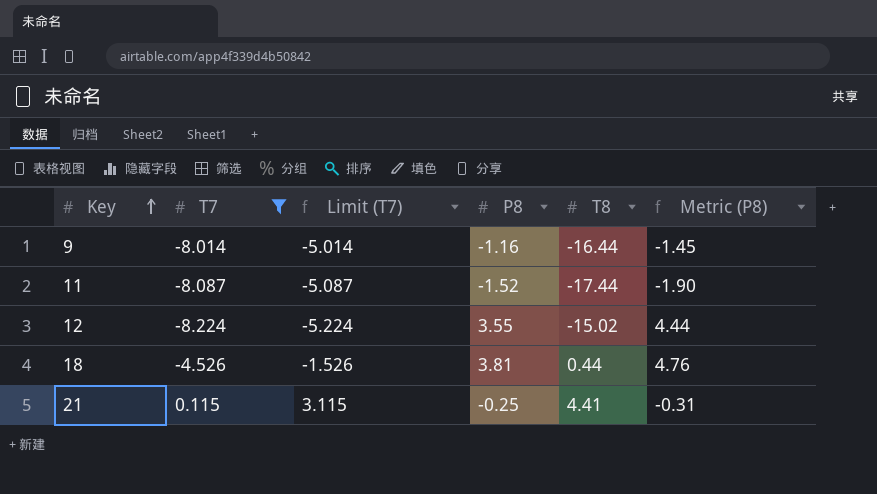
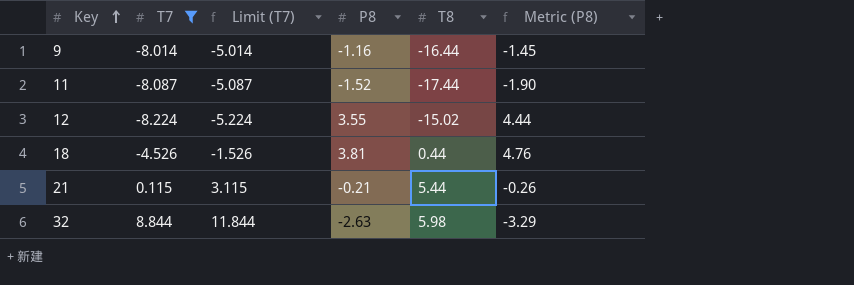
21 | P8: -0.25 -> -0.21
21 | T8: 4.41 -> 5.44
21 | Metric (P8): -0.31 -> -0.26
row 32: none -> 8.844 | 11.844 | -2.63 | 5.98 | -3.29

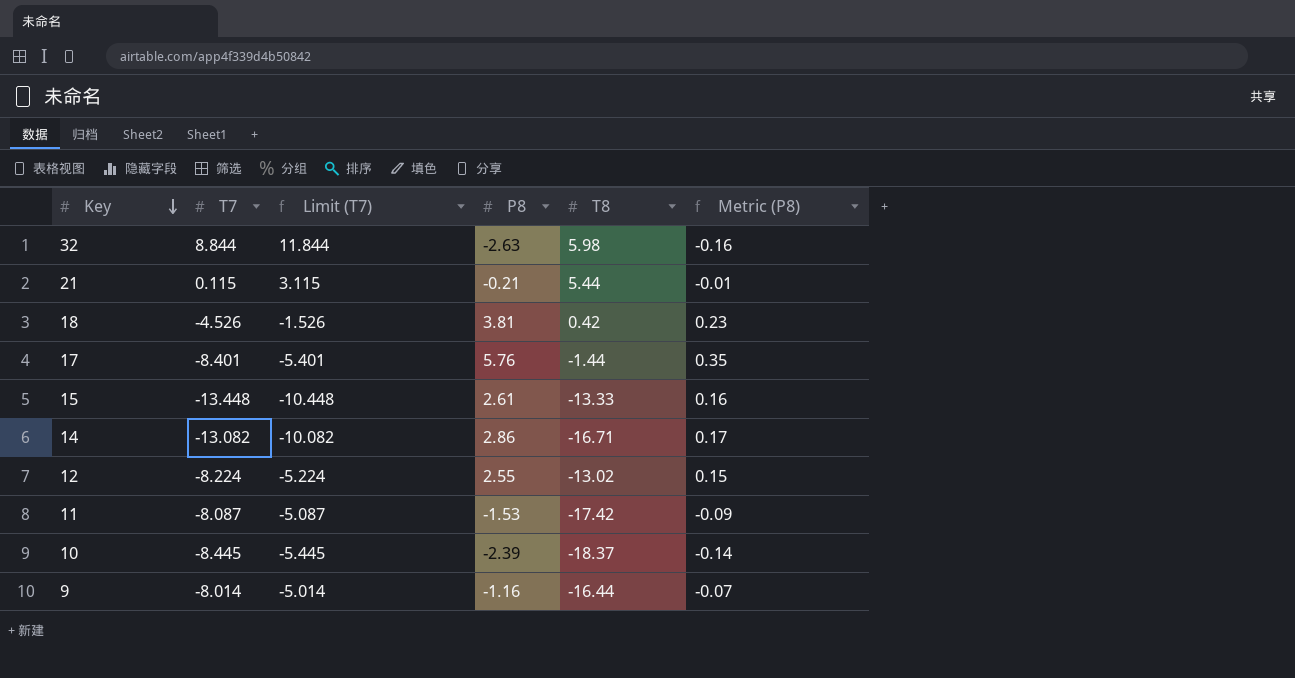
filter: T7 >= -8.224 -> none
row order: Key ascending -> Key descending
column Metric (P8) | formula: [P8] * 1.25 -> [P8] * 0.06
18 | T8: 0.44 -> 0.42
12 | P8: 3.55 -> 2.55
12 | T8: -15.02 -> -13.02
11 | P8: -1.52 -> -1.53
11 | T8: -17.44 -> -17.42

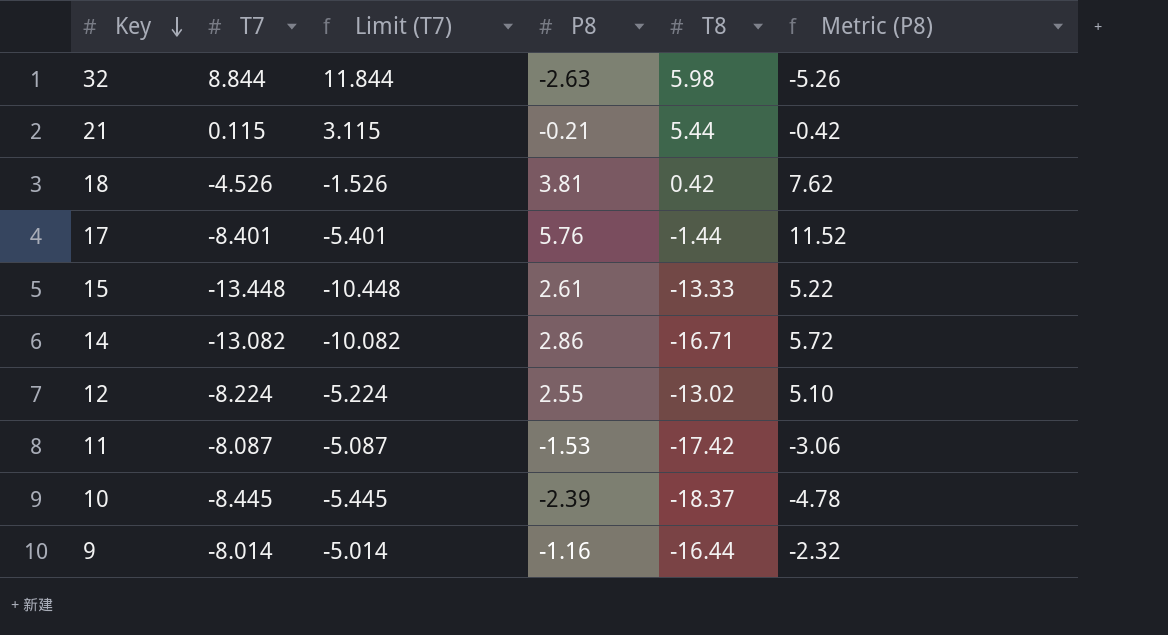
column Metric (P8) | formula: [P8] * 0.06 -> [P8] * 2

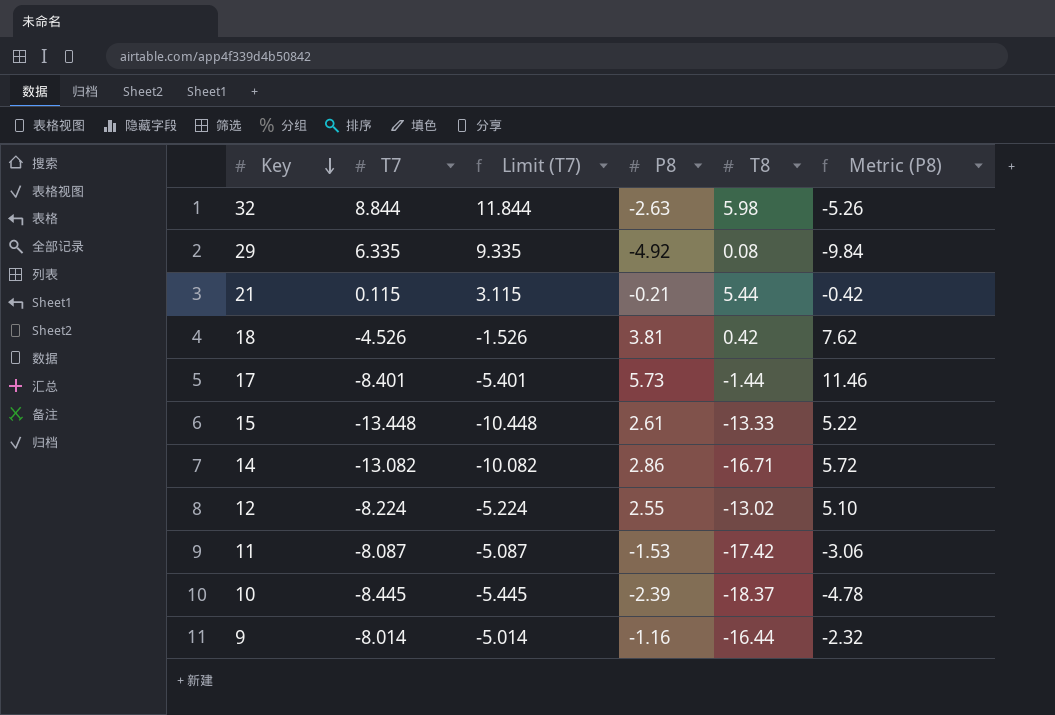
row 29: none -> 6.335 | 9.335 | -4.92 | 0.08 | -9.84
17 | P8: 5.76 -> 5.73
17 | Metric (P8): 11.52 -> 11.46

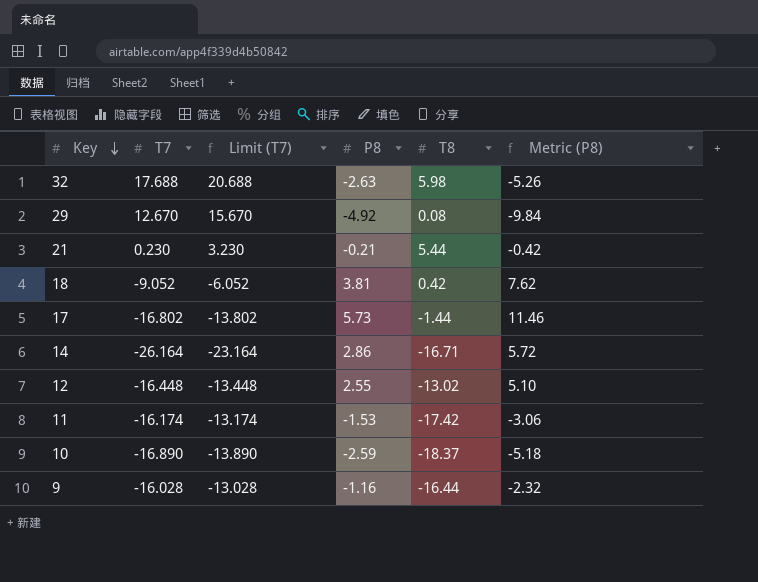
row 15: -13.448 | -10.448 | 2.61 | -13.33 | 5.22 -> none
32 | T7: 8.844 -> 17.688
32 | Limit (T7): 11.844 -> 20.688
29 | T7: 6.335 -> 12.670
29 | Limit (T7): 9.335 -> 15.670
21 | T7: 0.115 -> 0.230
21 | Limit (T7): 3.115 -> 3.230
18 | T7: -4.526 -> -9.052
18 | Limit (T7): -1.526 -> -6.052
17 | T7: -8.401 -> -16.802
17 | Limit (T7): -5.401 -> -13.802
14 | T7: -13.082 -> -26.164
14 | Limit (T7): -10.082 -> -23.164
12 | T7: -8.224 -> -16.448
12 | Limit (T7): -5.224 -> -13.448
11 | T7: -8.087 -> -16.174
11 | Limit (T7): -5.087 -> -13.174
10 | T7: -8.445 -> -16.890
10 | Limit (T7): -5.445 -> -13.890
10 | P8: -2.39 -> -2.59
10 | Metric (P8): -4.78 -> -5.18
9 | T7: -8.014 -> -16.028
9 | Limit (T7): -5.014 -> -13.028

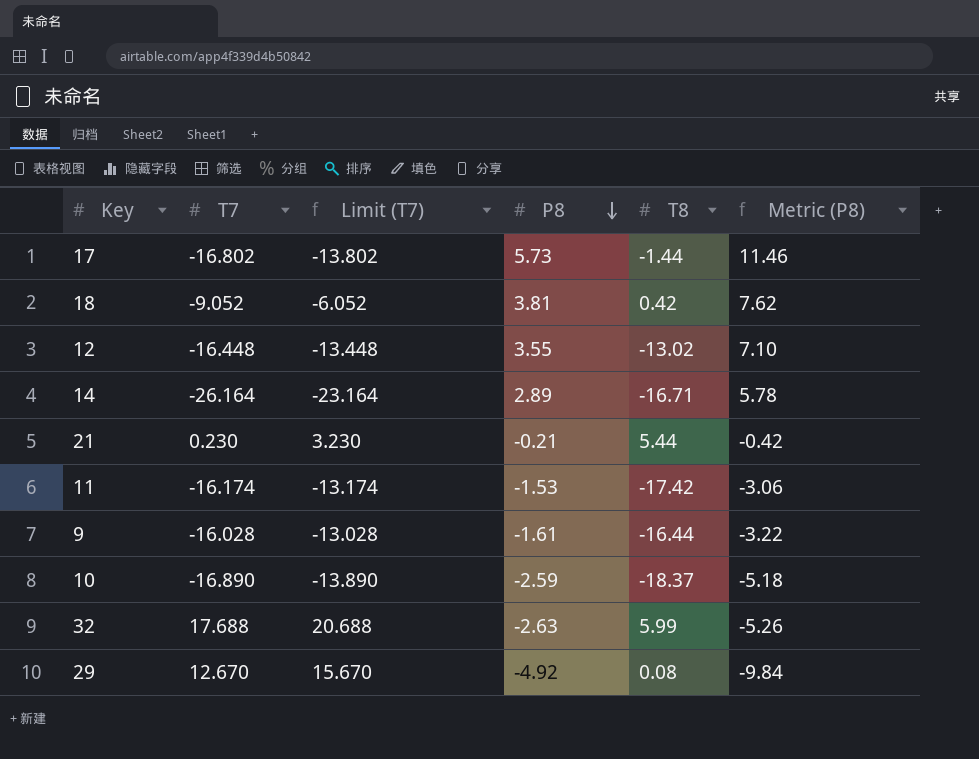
row order: Key descending -> P8 descending
12 | P8: 2.55 -> 3.55
12 | Metric (P8): 5.10 -> 7.10
14 | P8: 2.86 -> 2.89
14 | Metric (P8): 5.72 -> 5.78
9 | P8: -1.16 -> -1.61
9 | Metric (P8): -2.32 -> -3.22
32 | T8: 5.98 -> 5.99

